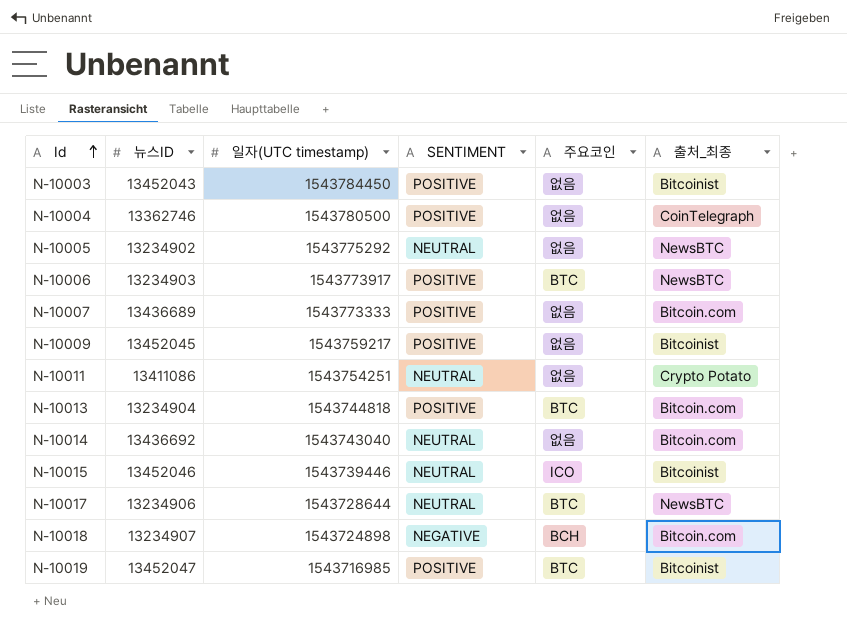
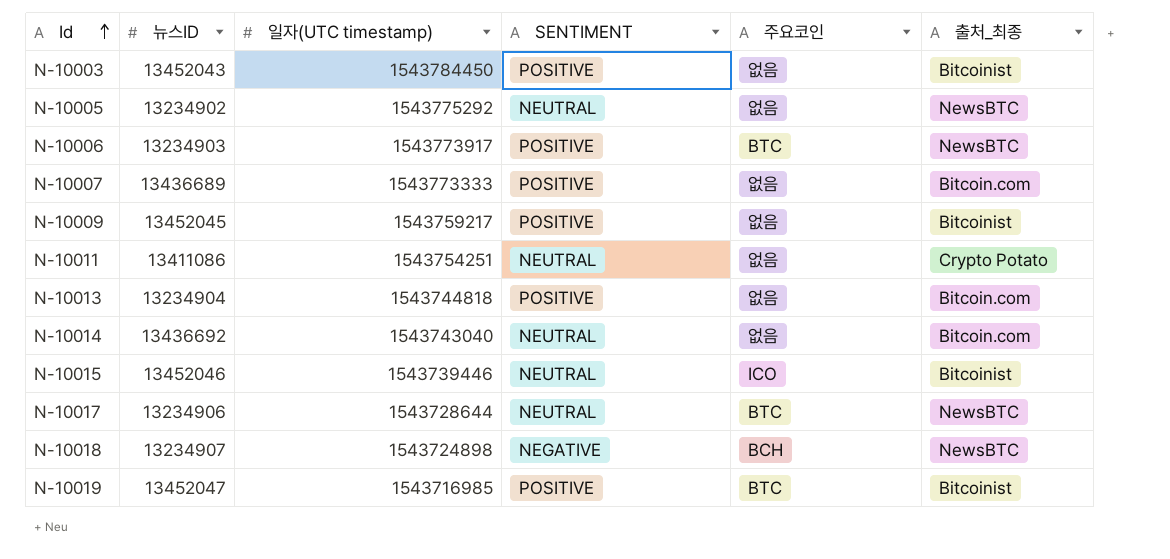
row N-10004: 13362746 | 1543780500 | POSITIVE | 없음 | CoinTelegraph -> none
N-10013 | 주요코인: BTC -> 없음
N-10018 | 출처_최종: Bitcoin.com -> NewsBTC

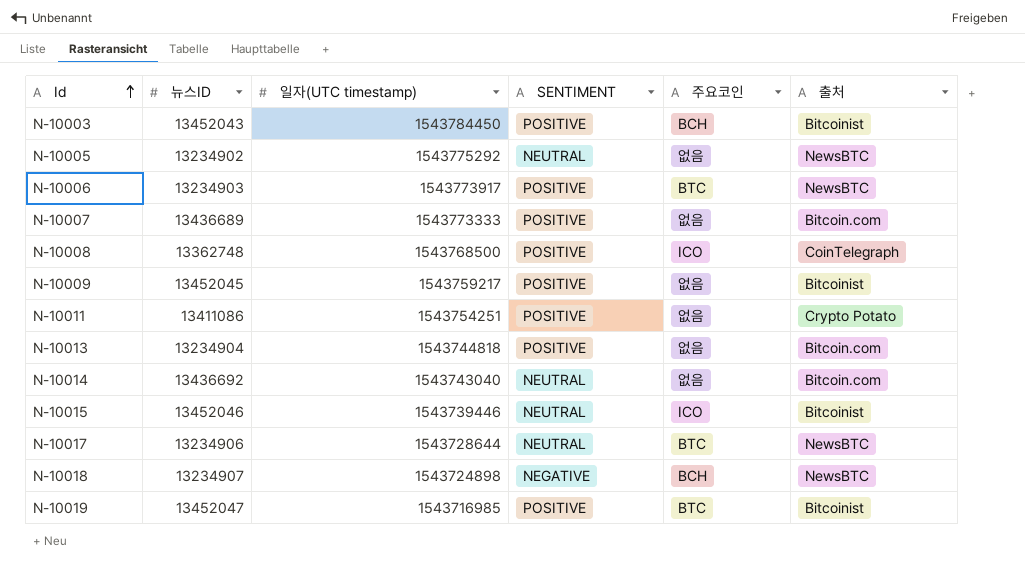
column name: 출처_최종 -> 출처
N-10003 | 주요코인: 없음 -> BCH
row N-10008: none -> 13362748 | 1543768500 | POSITIVE | ICO | CoinTelegraph
N-10011 | SENTIMENT: NEUTRAL -> POSITIVE

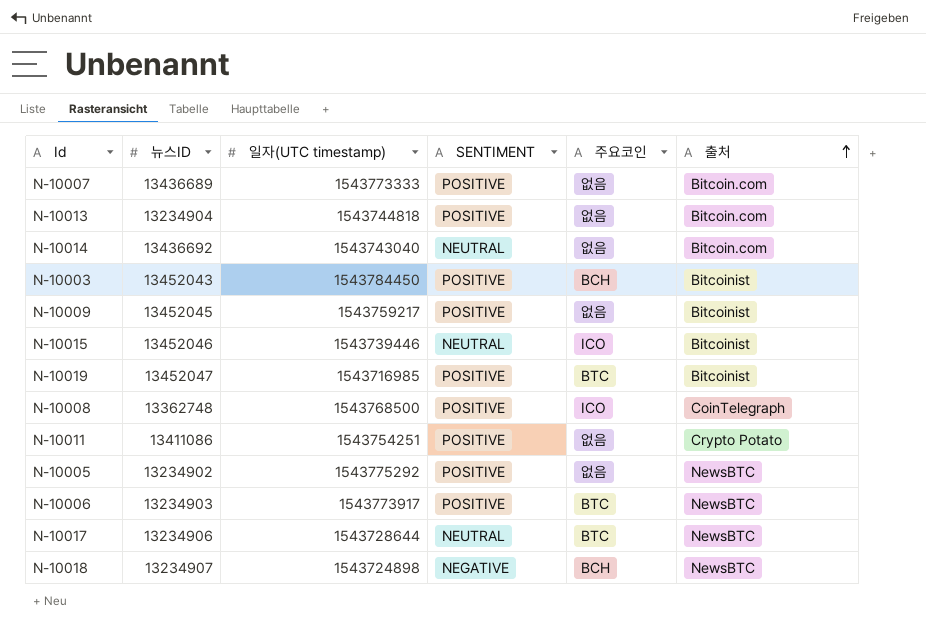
row order: Id ascending -> 출처 ascending
N-10005 | SENTIMENT: NEUTRAL -> POSITIVE

